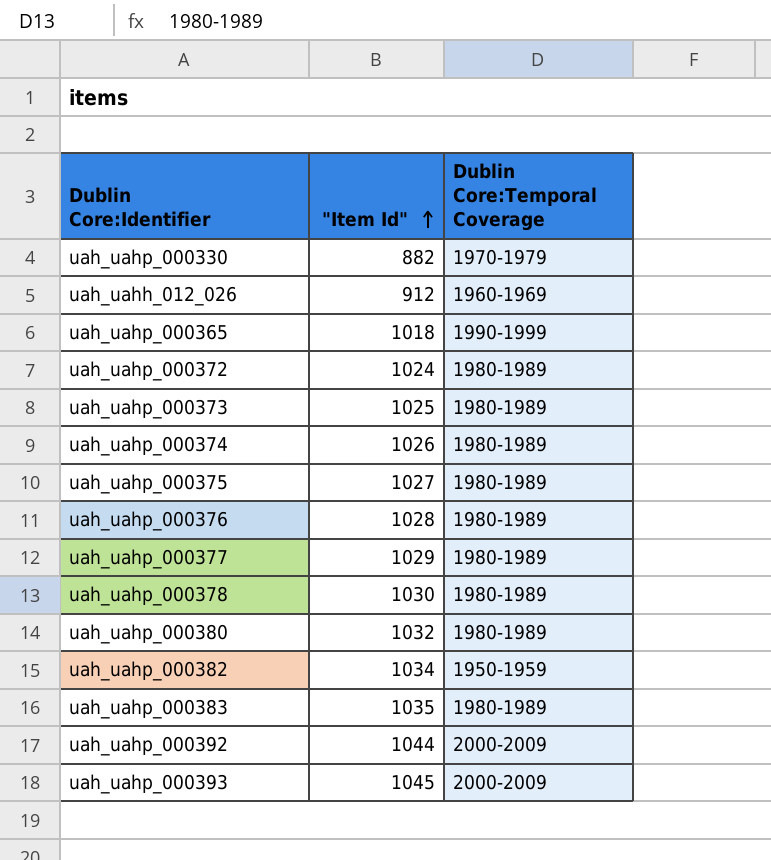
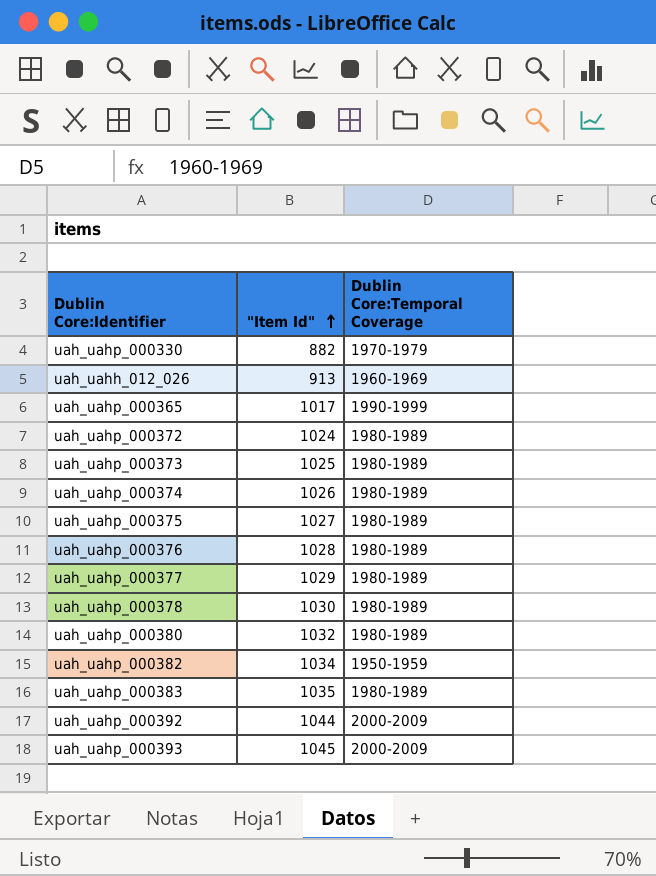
uah_uahh_012_026 | "Item Id": 912 -> 913
uah_uahp_000365 | "Item Id": 1018 -> 1017

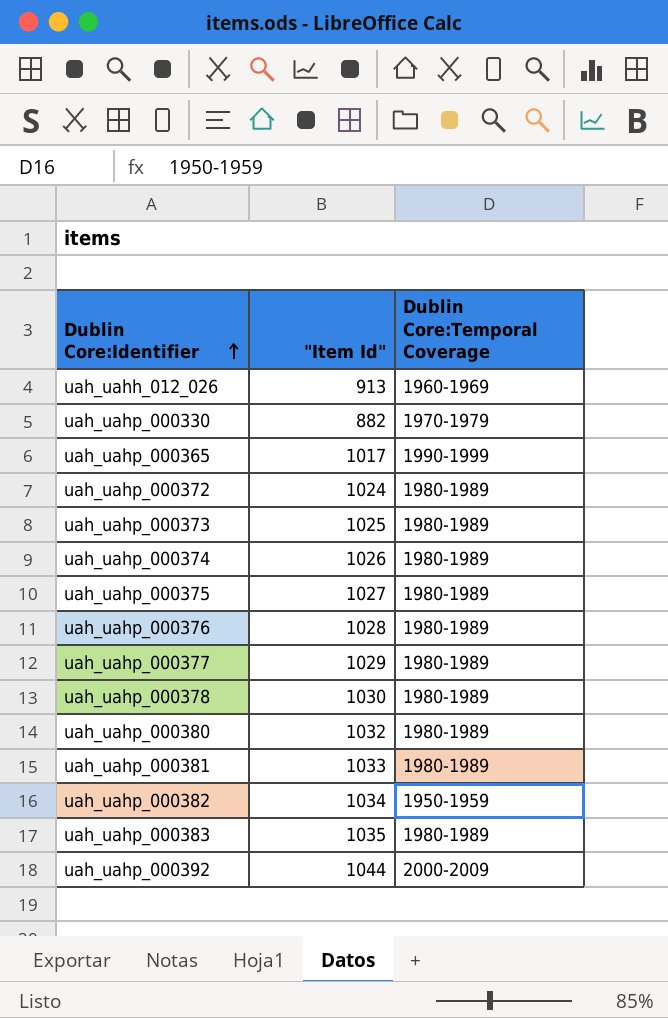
row order: "Item Id" ascending -> Dublin Core:Identifier ascending
row uah_uahp_000393: 1045 | 2000-2009 -> none
row uah_uahp_000381: none -> 1033 | 1980-1989

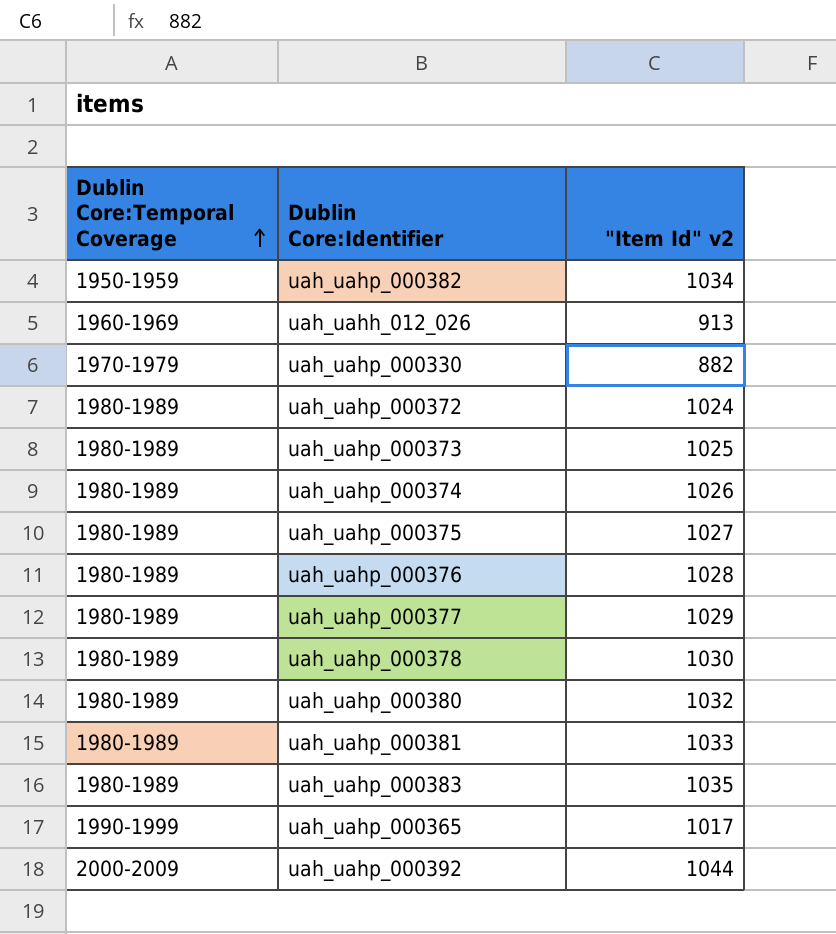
row order: Dublin Core:Identifier ascending -> Dublin Core:Temporal Coverage ascending
column Dublin Core:Temporal Coverage | position: 3 -> 1
column name: "Item Id" -> "Item Id" v2

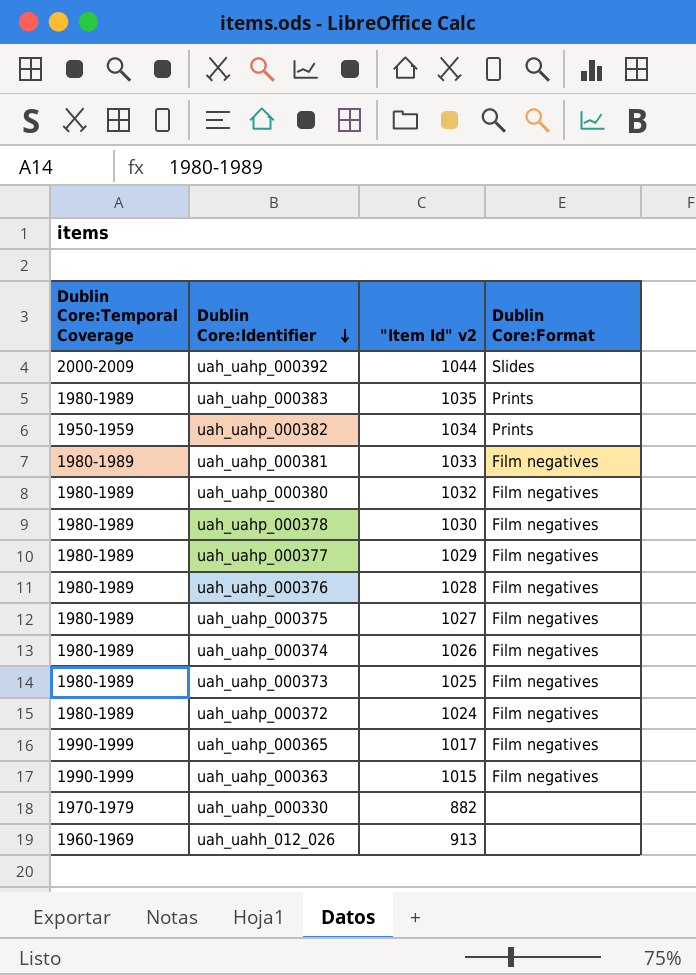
row order: Dublin Core:Temporal Coverage ascending -> Dublin Core:Identifier descending
column Dublin Core:Format | position: none -> 4
row uah_uahp_000363: none -> 1990-1999 | 1015 | Film negatives

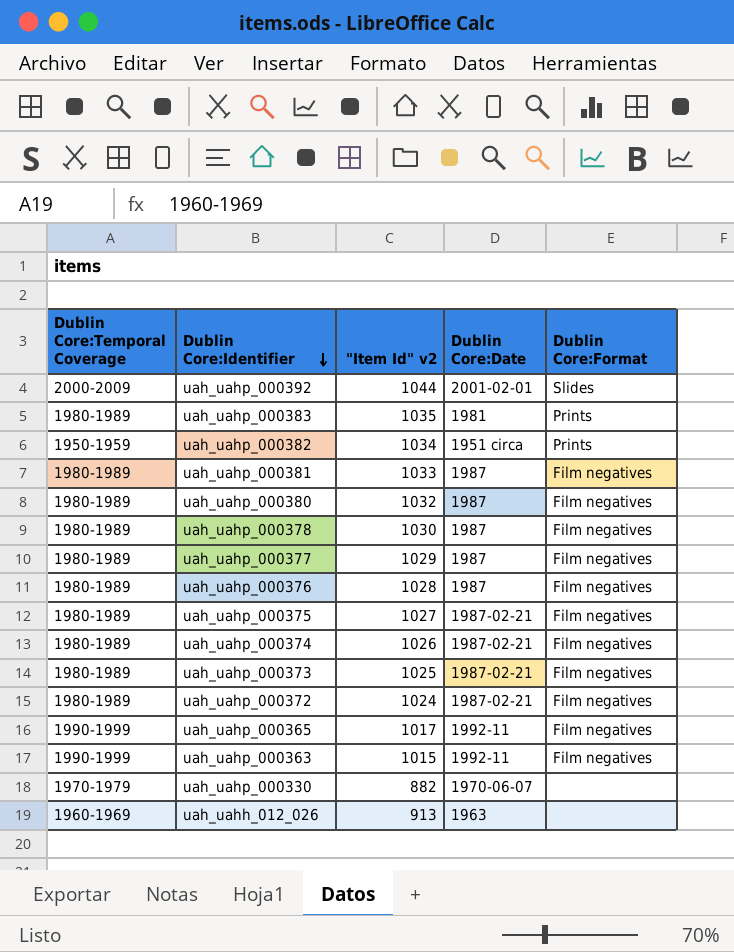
column Dublin Core:Date | position: none -> 4

